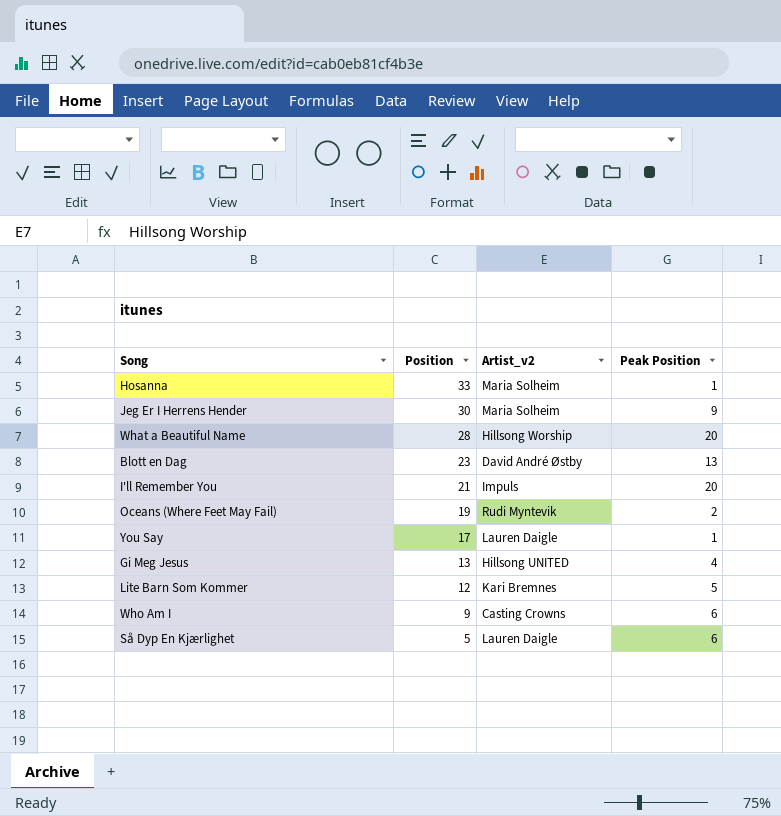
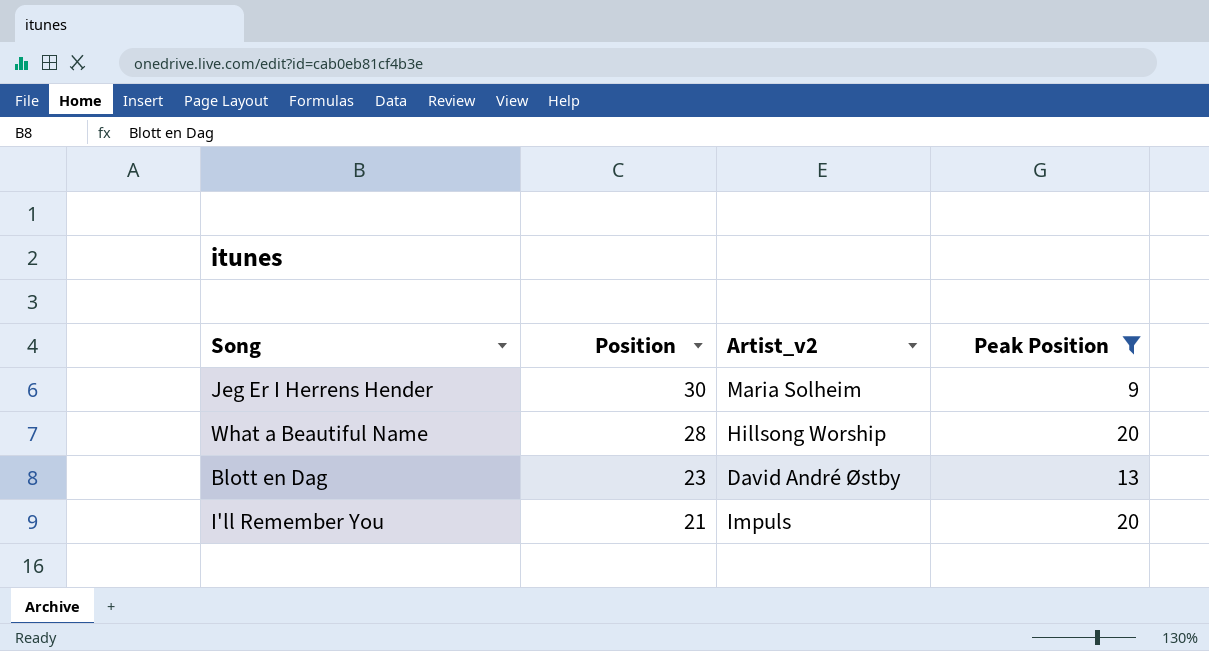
filter: none -> Peak Position >= 9

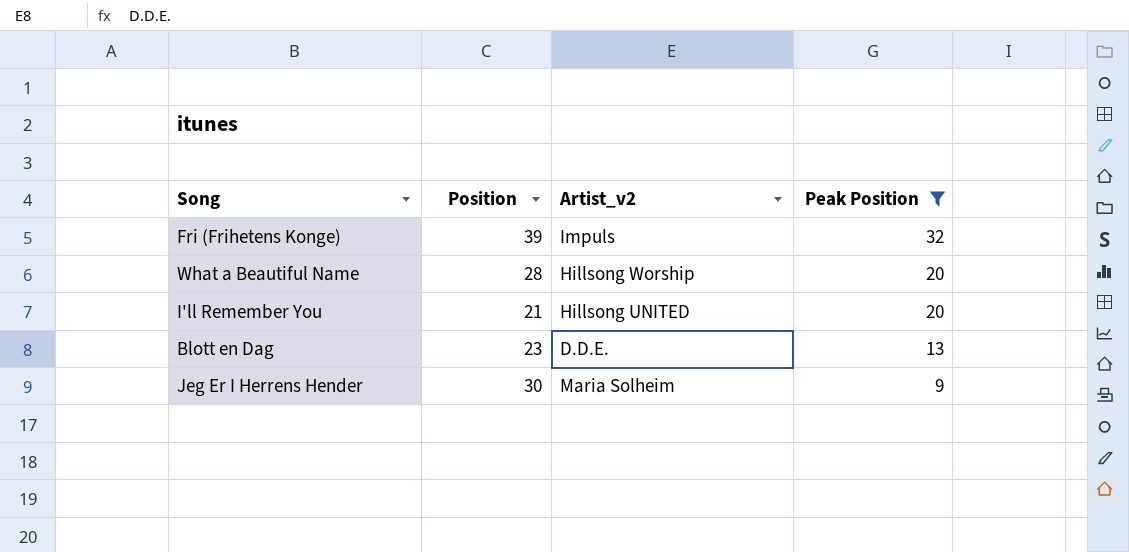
row order: Position descending -> Peak Position descending
row Fri (Frihetens Konge): none -> 39 | Impuls | 32
I'll Remember You | Artist_v2: Impuls -> Hillsong UNITED
Blott en Dag | Artist_v2: David André Østby -> D.D.E.

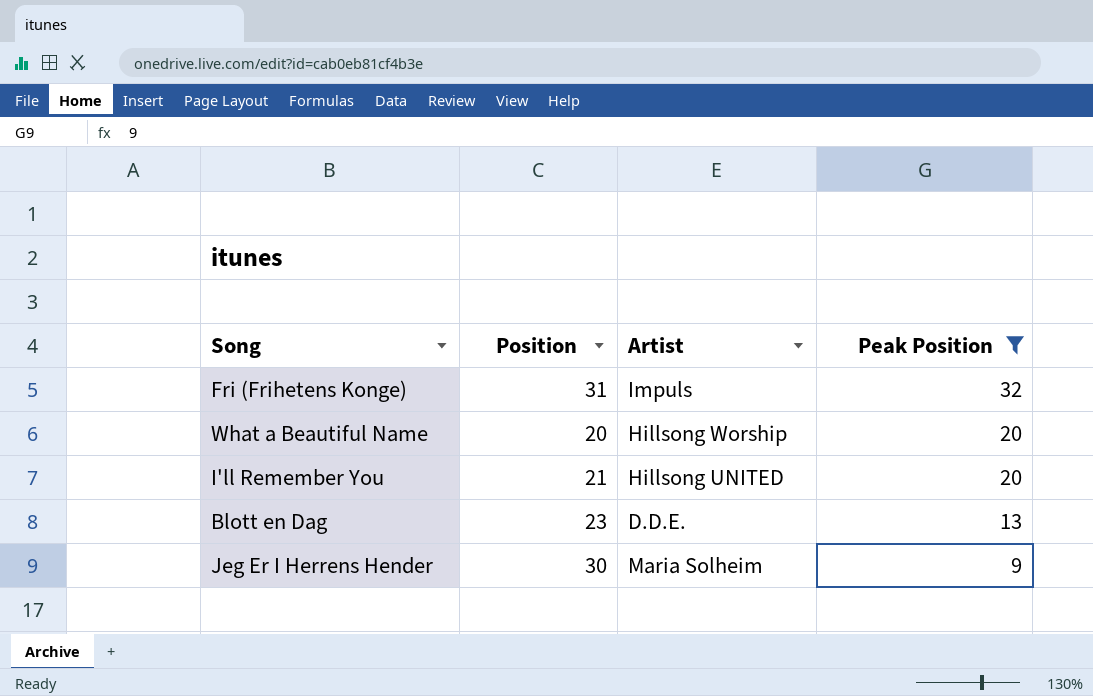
column name: Artist_v2 -> Artist
Fri (Frihetens Konge) | Position: 39 -> 31
What a Beautiful Name | Position: 28 -> 20

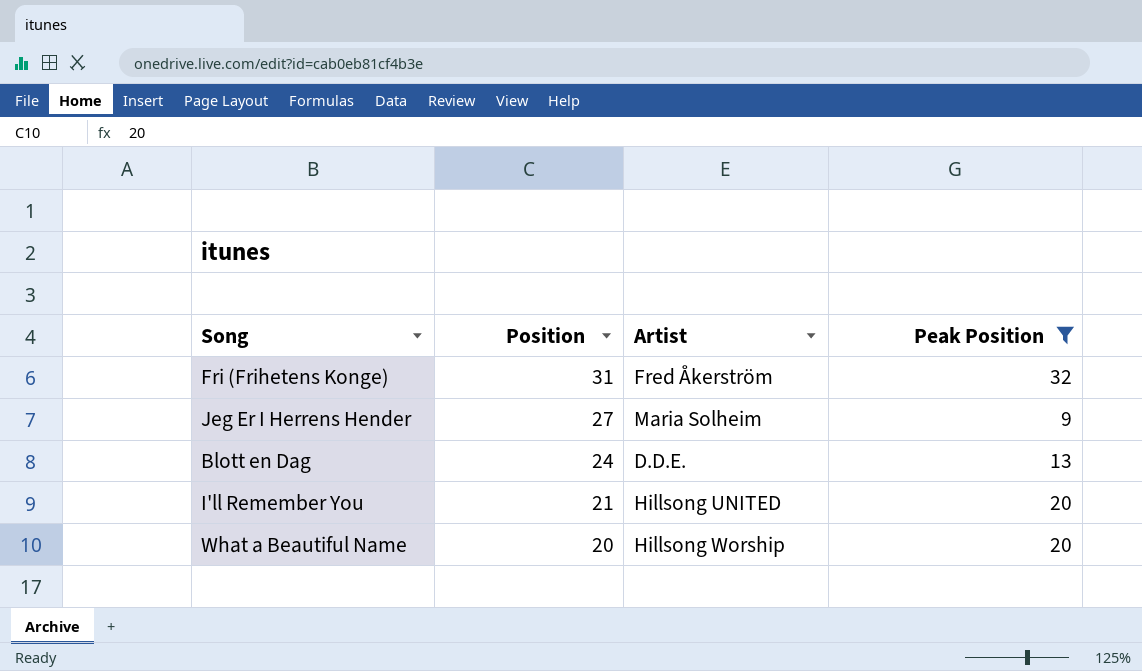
row order: Peak Position descending -> Position descending
Fri (Frihetens Konge) | Artist: Impuls -> Fred Åkerström
Jeg Er I Herrens Hender | Position: 30 -> 27
Blott en Dag | Position: 23 -> 24

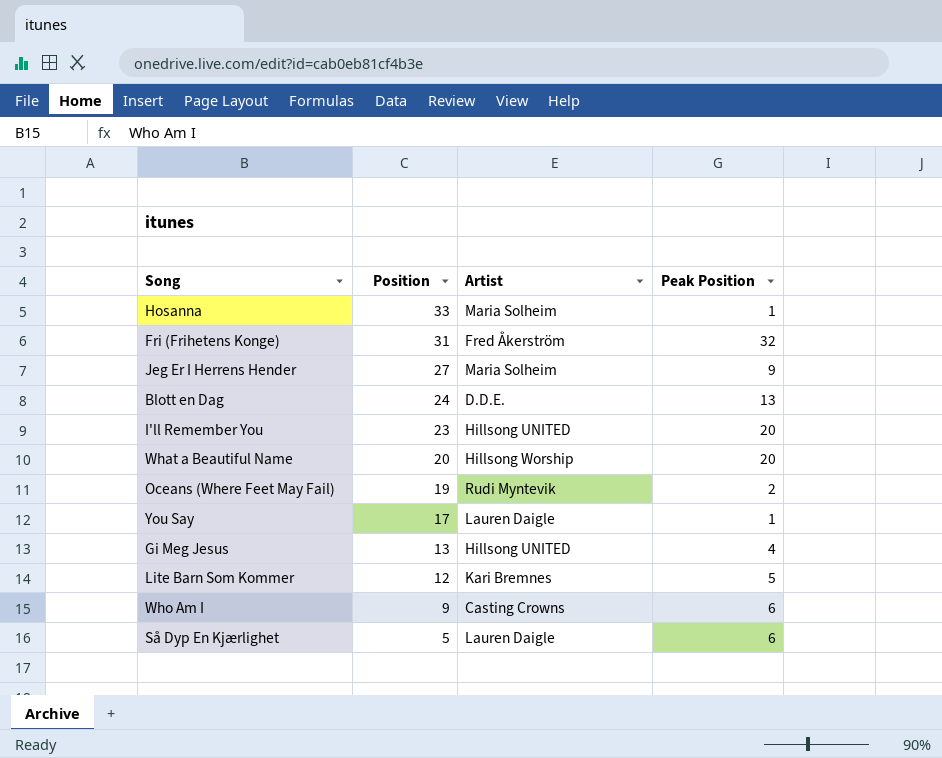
filter: Peak Position >= 9 -> none
I'll Remember You | Position: 21 -> 23

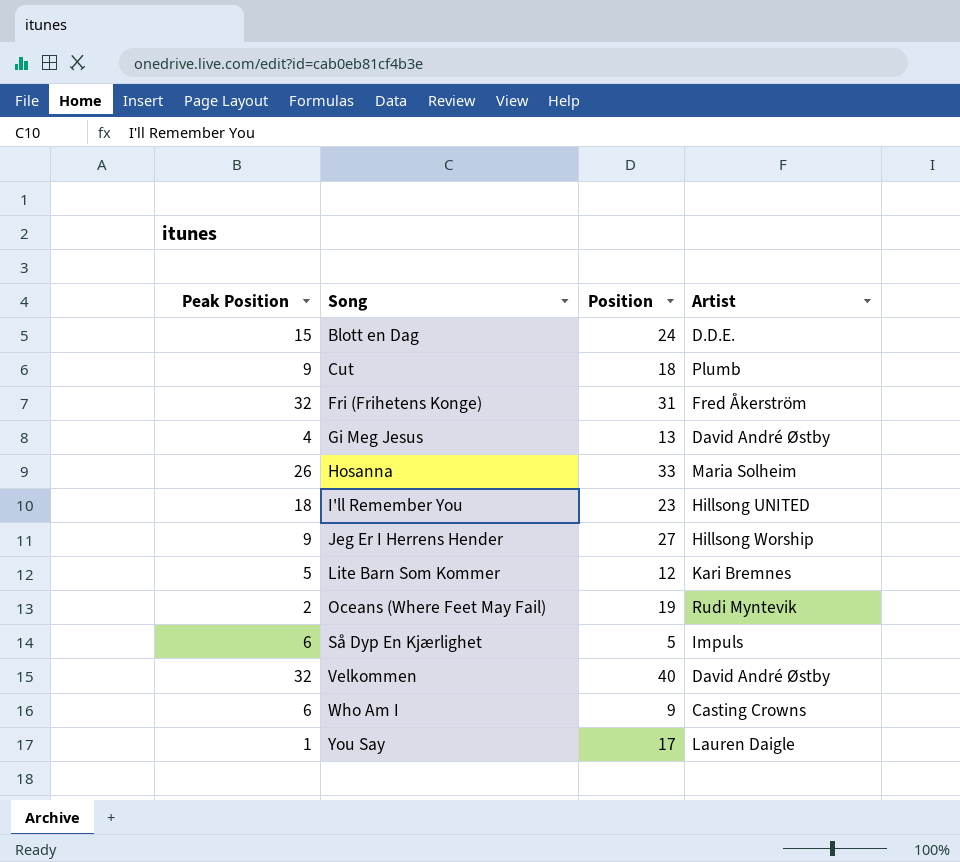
row order: Position descending -> Song ascending
column Peak Position | position: 4 -> 1
row What a Beautiful Name: 20 | Hillsong Worship | 20 -> none
Blott en Dag | Peak Position: 13 -> 15
row Cut: none -> 9 | 18 | Plumb
Gi Meg Jesus | Artist: Hillsong UNITED -> David André Østby
Hosanna | Peak Position: 1 -> 26
I'll Remember You | Peak Position: 20 -> 18
Jeg Er I Herrens Hender | Artist: Maria Solheim -> Hillsong Worship
Så Dyp En Kjærlighet | Artist: Lauren Daigle -> Impuls
row Velkommen: none -> 32 | 40 | David André Østby

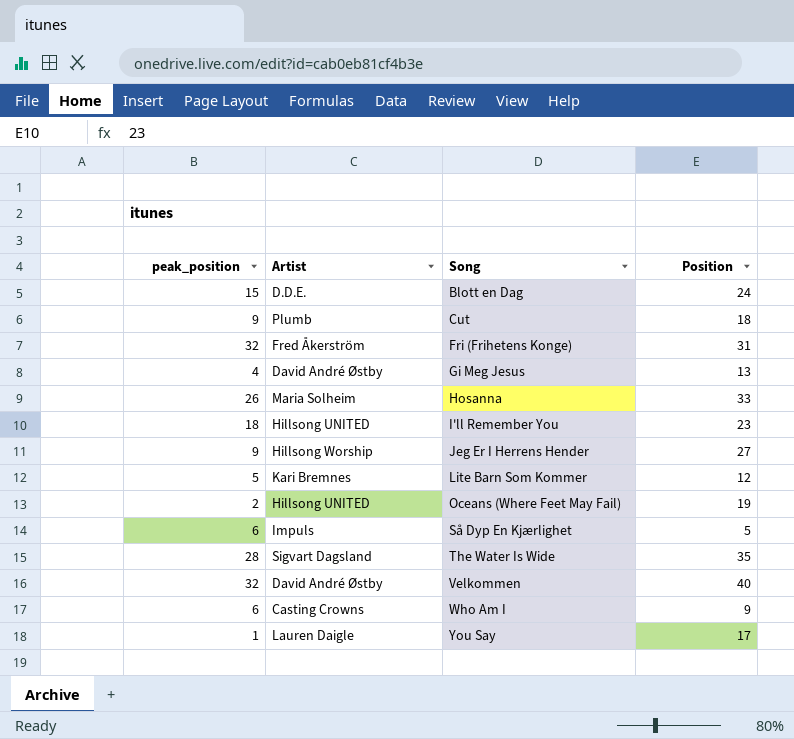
column name: Peak Position -> peak_position
column Artist | position: 4 -> 2
Oceans (Where Feet May Fail) | Artist: Rudi Myntevik -> Hillsong UNITED
row The Water Is Wide: none -> 28 | Sigvart Dagsland | 35

